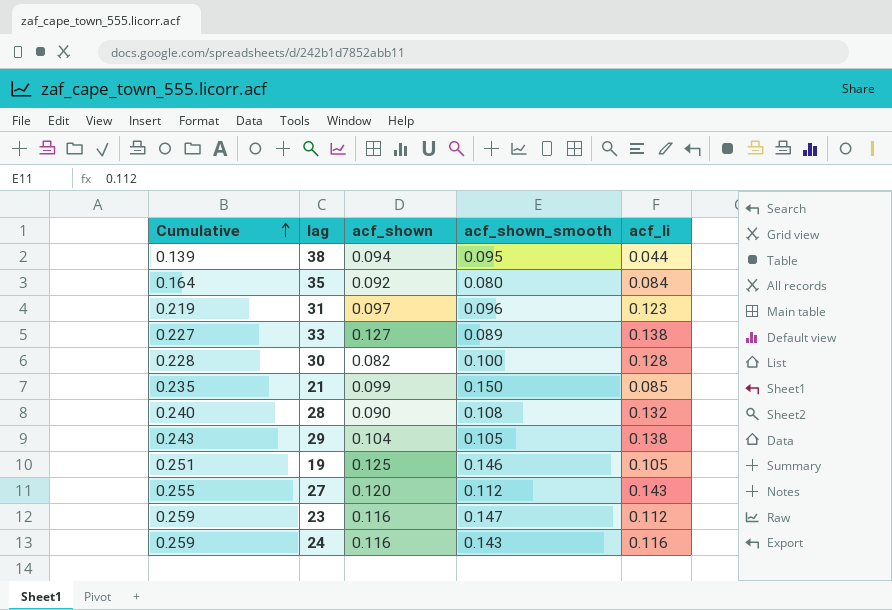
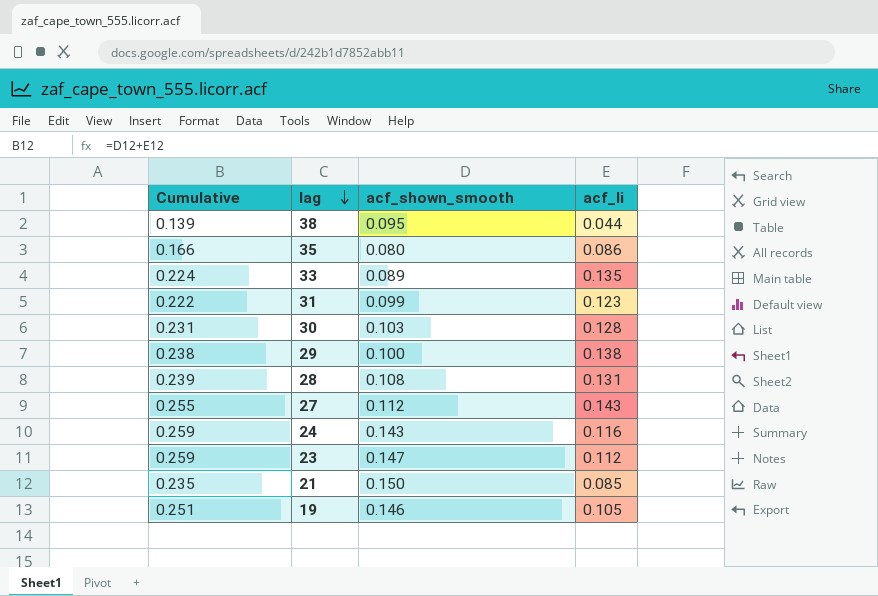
row order: Cumulative ascending -> lag descending
column acf_shown | position: 3 -> none
35 | Cumulative: 0.164 -> 0.166
35 | acf_li: 0.084 -> 0.086
33 | Cumulative: 0.227 -> 0.224
33 | acf_li: 0.138 -> 0.135
31 | Cumulative: 0.219 -> 0.222
31 | acf_shown_smooth: 0.096 -> 0.099
30 | Cumulative: 0.228 -> 0.231
30 | acf_shown_smooth: 0.100 -> 0.103
29 | Cumulative: 0.243 -> 0.238
29 | acf_shown_smooth: 0.105 -> 0.100
28 | Cumulative: 0.240 -> 0.239
28 | acf_li: 0.132 -> 0.131

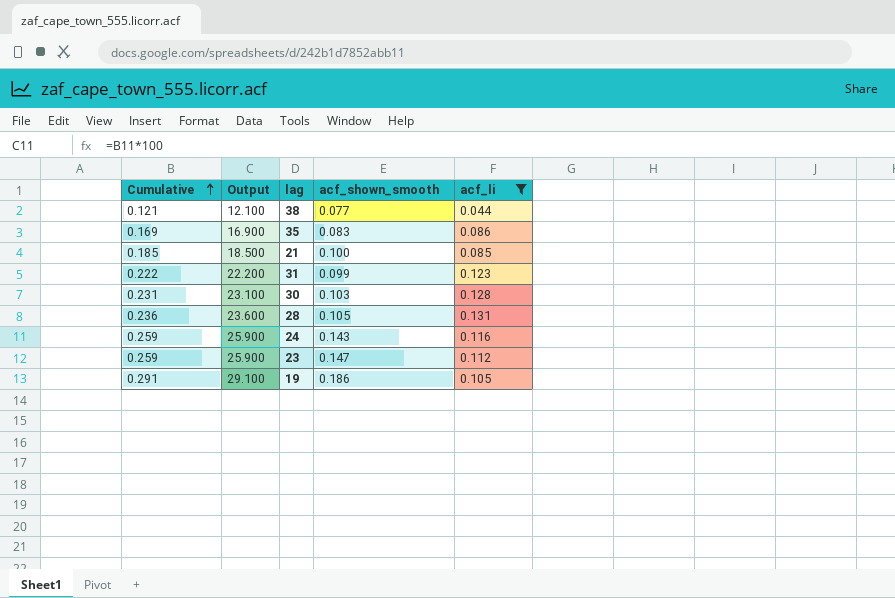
filter: none -> acf_li <= 0.131
row order: lag descending -> Cumulative ascending
column Output | formula: none -> [Cumulative] * 100
38 | Cumulative: 0.139 -> 0.121
38 | acf_shown_smooth: 0.095 -> 0.077
35 | Cumulative: 0.166 -> 0.169
35 | acf_shown_smooth: 0.080 -> 0.083
21 | Cumulative: 0.235 -> 0.185
21 | acf_shown_smooth: 0.150 -> 0.100
28 | Cumulative: 0.239 -> 0.236
28 | acf_shown_smooth: 0.108 -> 0.105
19 | Cumulative: 0.251 -> 0.291
19 | acf_shown_smooth: 0.146 -> 0.186

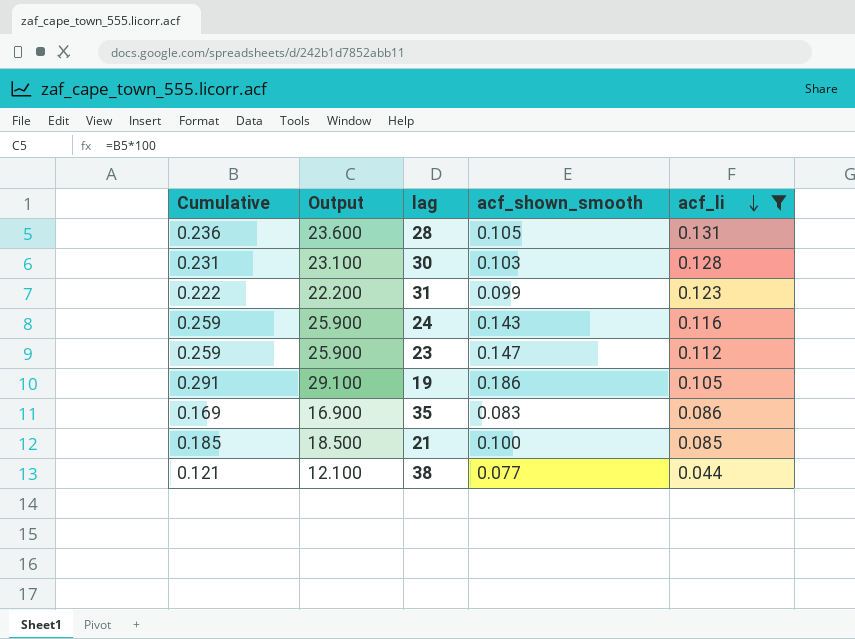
row order: Cumulative ascending -> acf_li descending

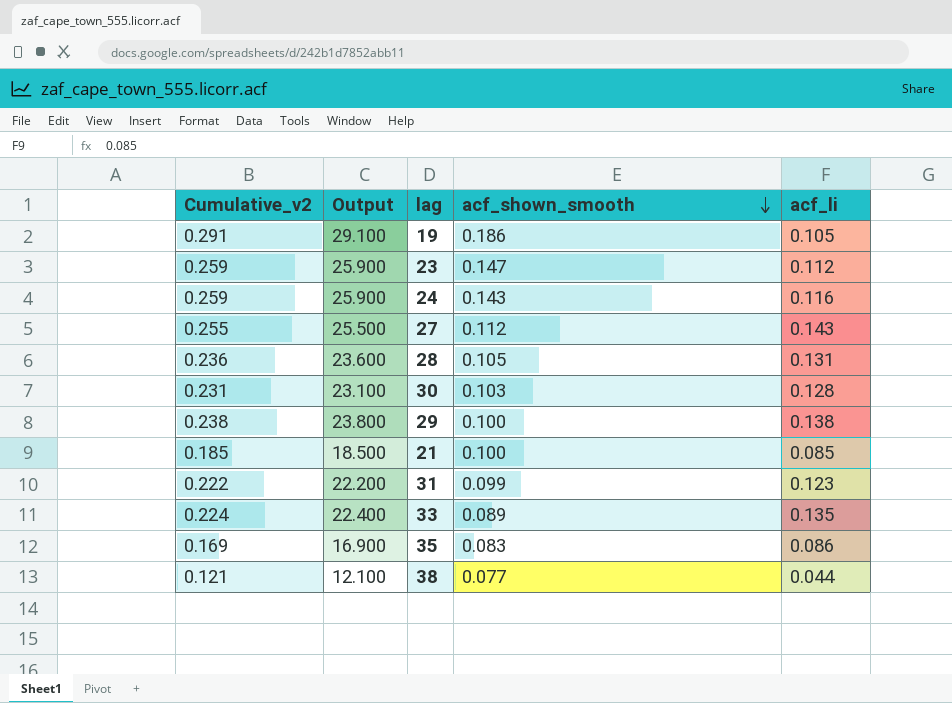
filter: acf_li <= 0.131 -> none
row order: acf_li descending -> acf_shown_smooth descending
column name: Cumulative -> Cumulative_v2

